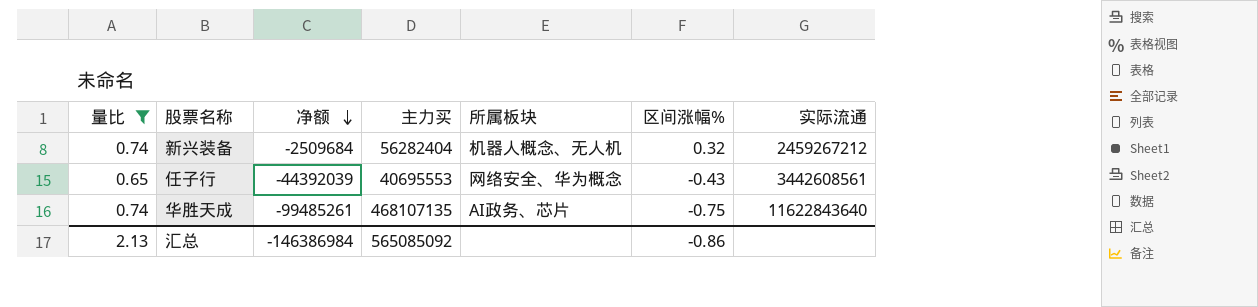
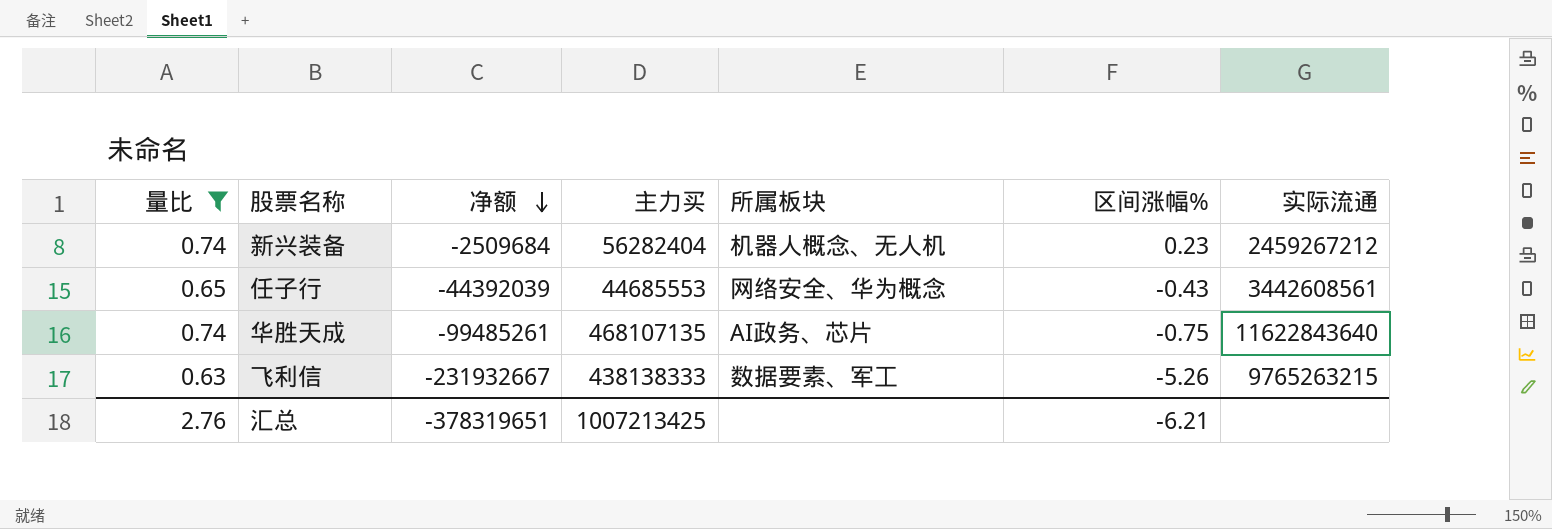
新兴装备 | 区间涨幅%: 0.32 -> 0.23
任子行 | 主力买: 40695553 -> 44685553
row 飞利信: none -> 0.63 | -231932667 | 438138333 | 数据要素、军工 | -5.26 | 9765263215
汇总 | 量比: 2.13 -> 2.76
汇总 | 净额: -146386984 -> -378319651
汇总 | 主力买: 565085092 -> 1007213425
汇总 | 区间涨幅%: -0.86 -> -6.21

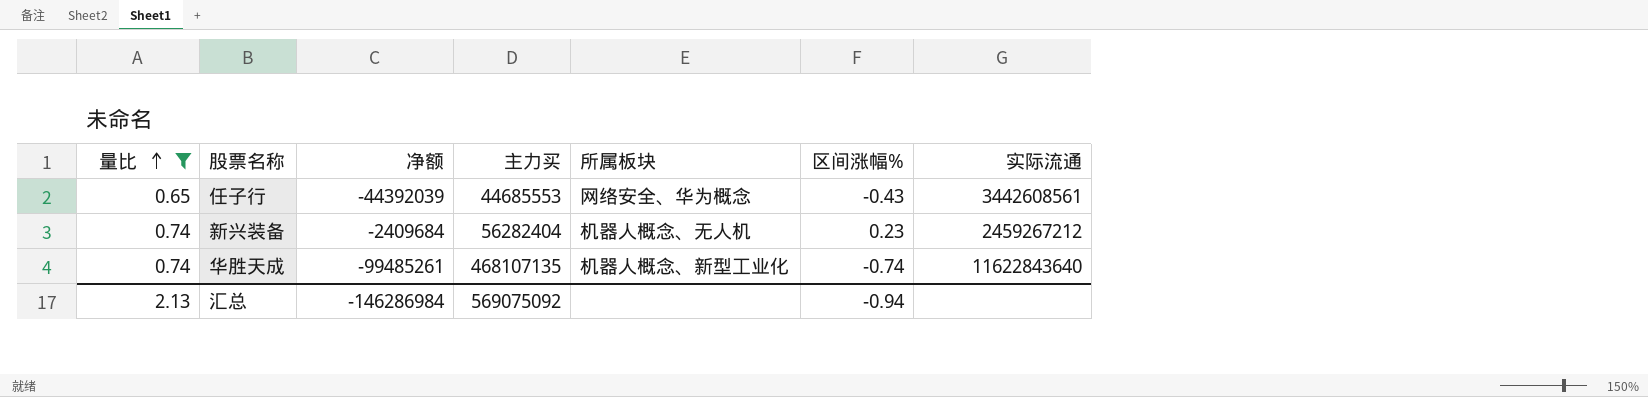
row order: 净额 descending -> 量比 ascending
row 飞利信: 0.63 | -231932667 | 438138333 | 数据要素、军工 | -5.26 | 9765263215 -> none
新兴装备 | 净额: -2509684 -> -2409684
华胜天成 | 所属板块: AI政务、芯片 -> 机器人概念、新型工业化
华胜天成 | 区间涨幅%: -0.75 -> -0.74
汇总 | 量比: 2.76 -> 2.13
汇总 | 净额: -378319651 -> -146286984
汇总 | 主力买: 1007213425 -> 569075092
汇总 | 区间涨幅%: -6.21 -> -0.94

